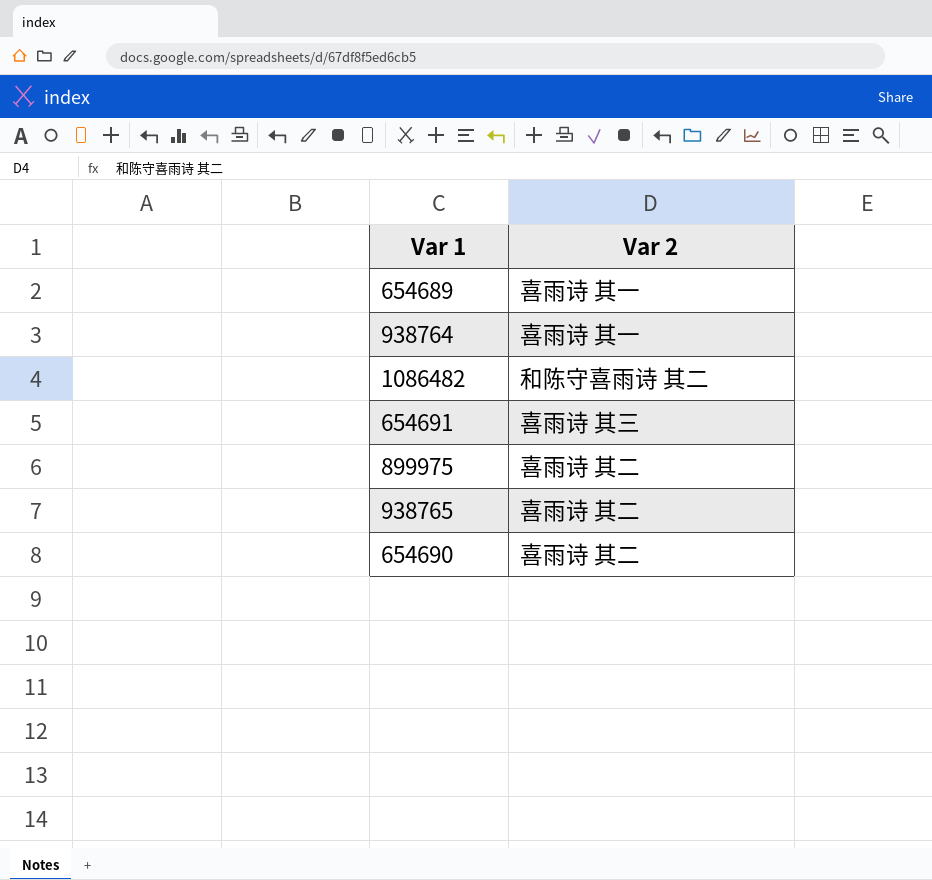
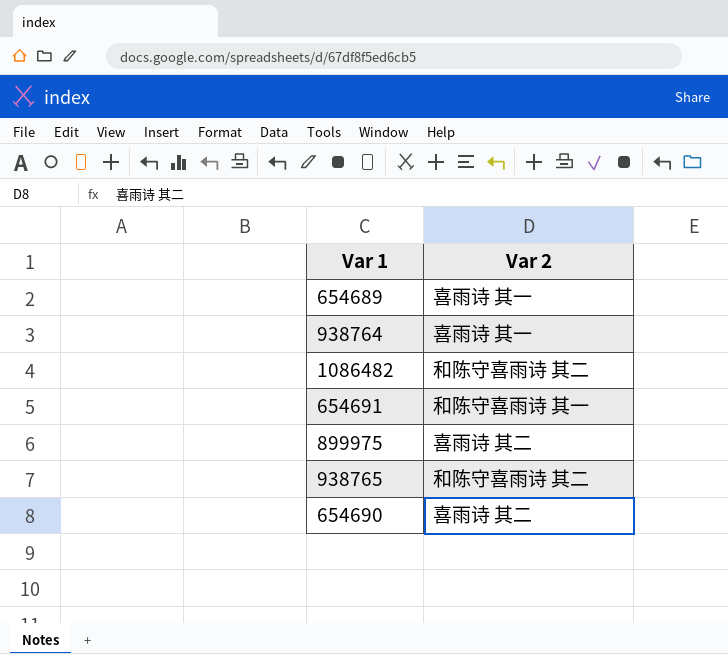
654691 | Var 2: 喜雨诗 其三 -> 和陈守喜雨诗 其一
938765 | Var 2: 喜雨诗 其二 -> 和陈守喜雨诗 其二

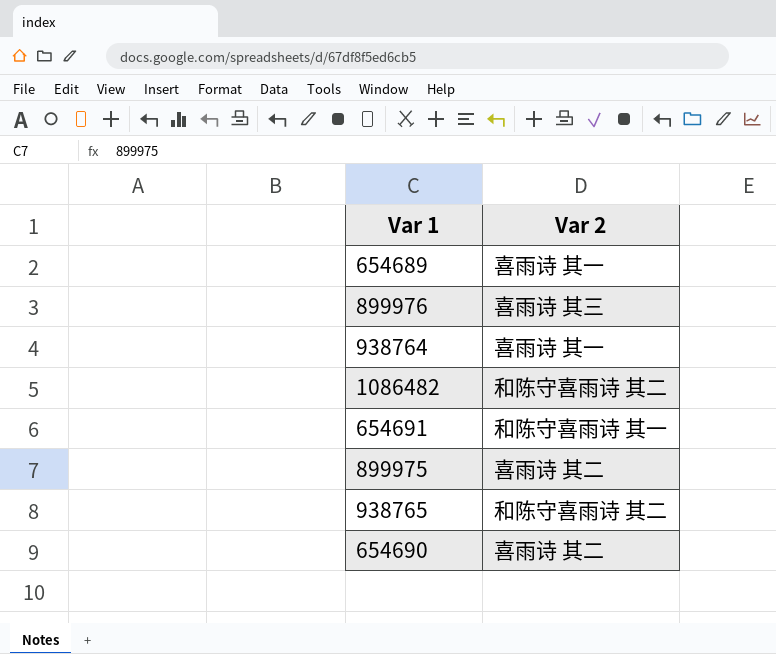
row 899976: none -> 喜雨诗 其三

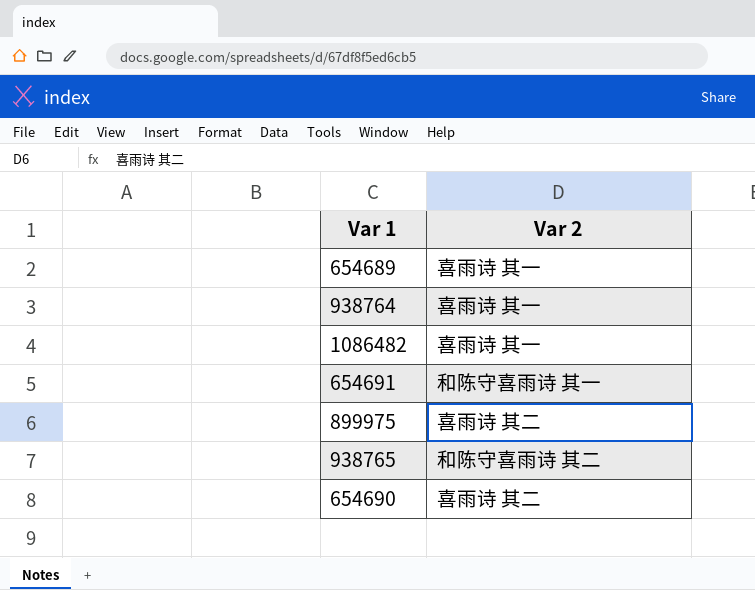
row 899976: 喜雨诗 其三 -> none
1086482 | Var 2: 和陈守喜雨诗 其二 -> 喜雨诗 其一

